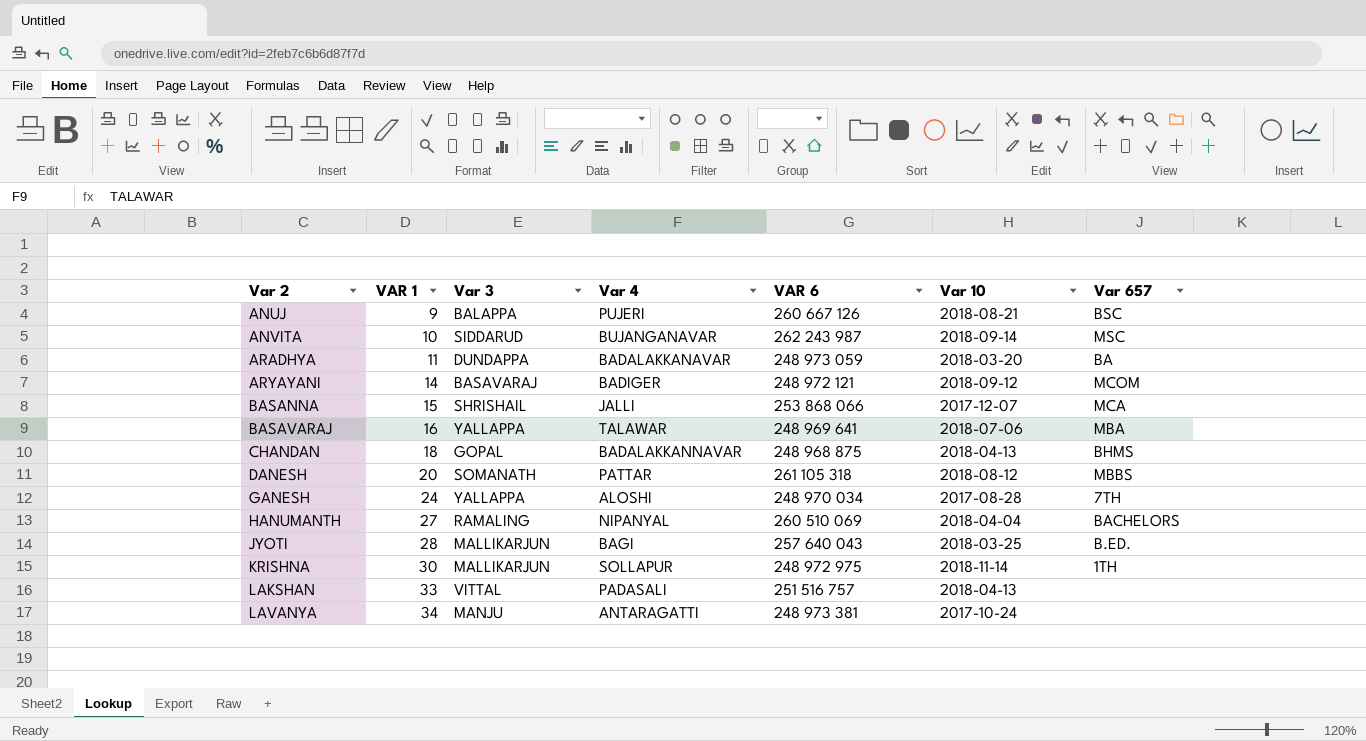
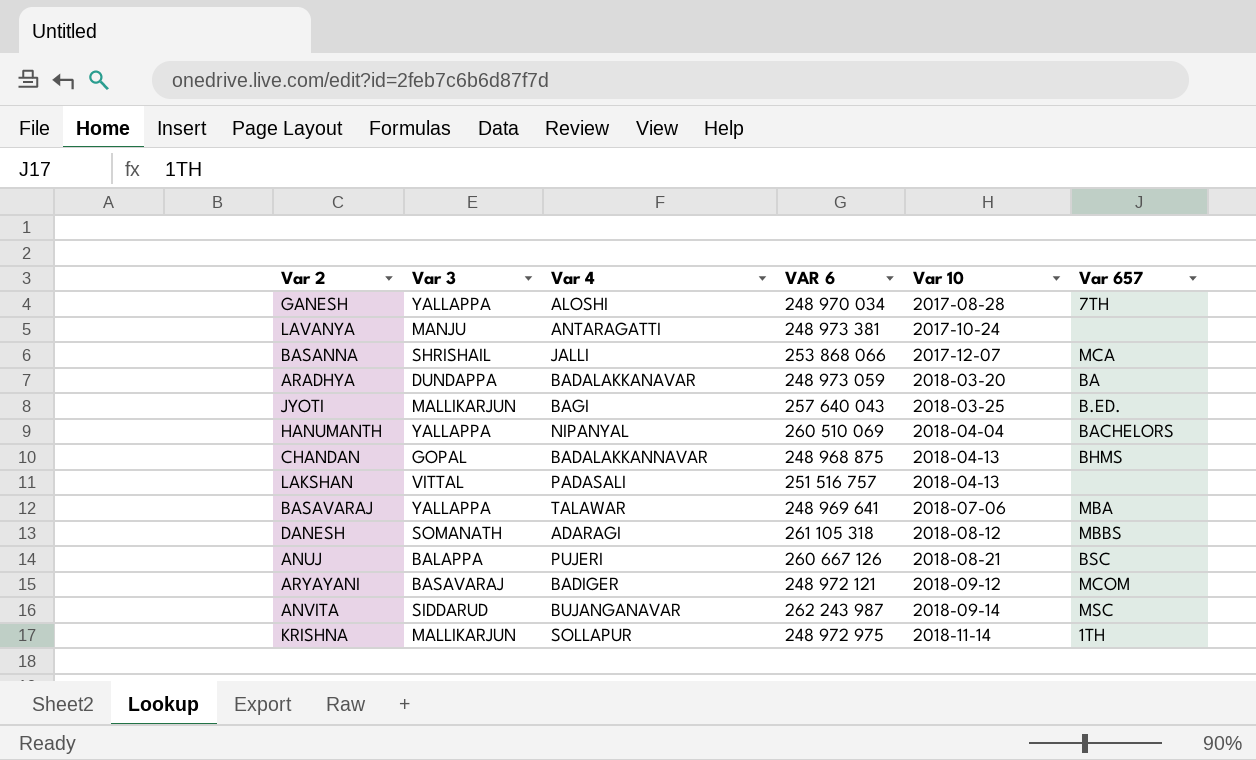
row order: Var 2 ascending -> Var 10 ascending
column VAR 1 | position: 2 -> none
HANUMANTH | Var 3: RAMALING -> YALLAPPA
DANESH | Var 4: PATTAR -> ADARAGI

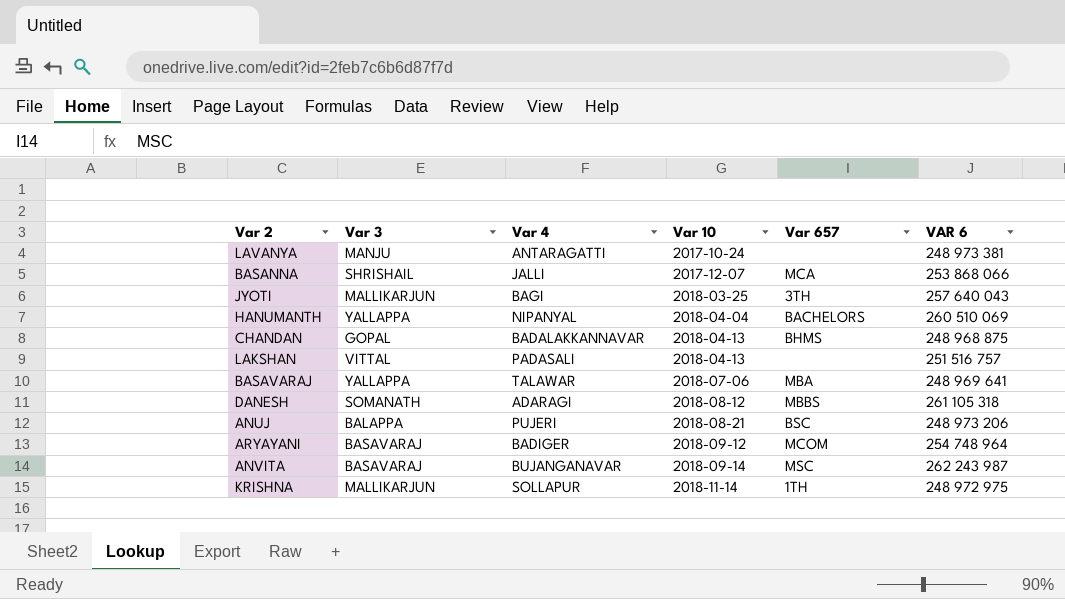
column VAR 6 | position: 4 -> 6
row GANESH: YALLAPPA | ALOSHI | 248 970 034 | 2017-08-28 | 7TH -> none
row ARADHYA: DUNDAPPA | BADALAKKANAVAR | 248 973 059 | 2018-03-20 | BA -> none
JYOTI | Var 657: B.ED. -> 3TH
ANUJ | VAR 6: 260 667 126 -> 248 973 206
ARYAYANI | VAR 6: 248 972 121 -> 254 748 964
ANVITA | Var 3: SIDDARUD -> BASAVARAJ

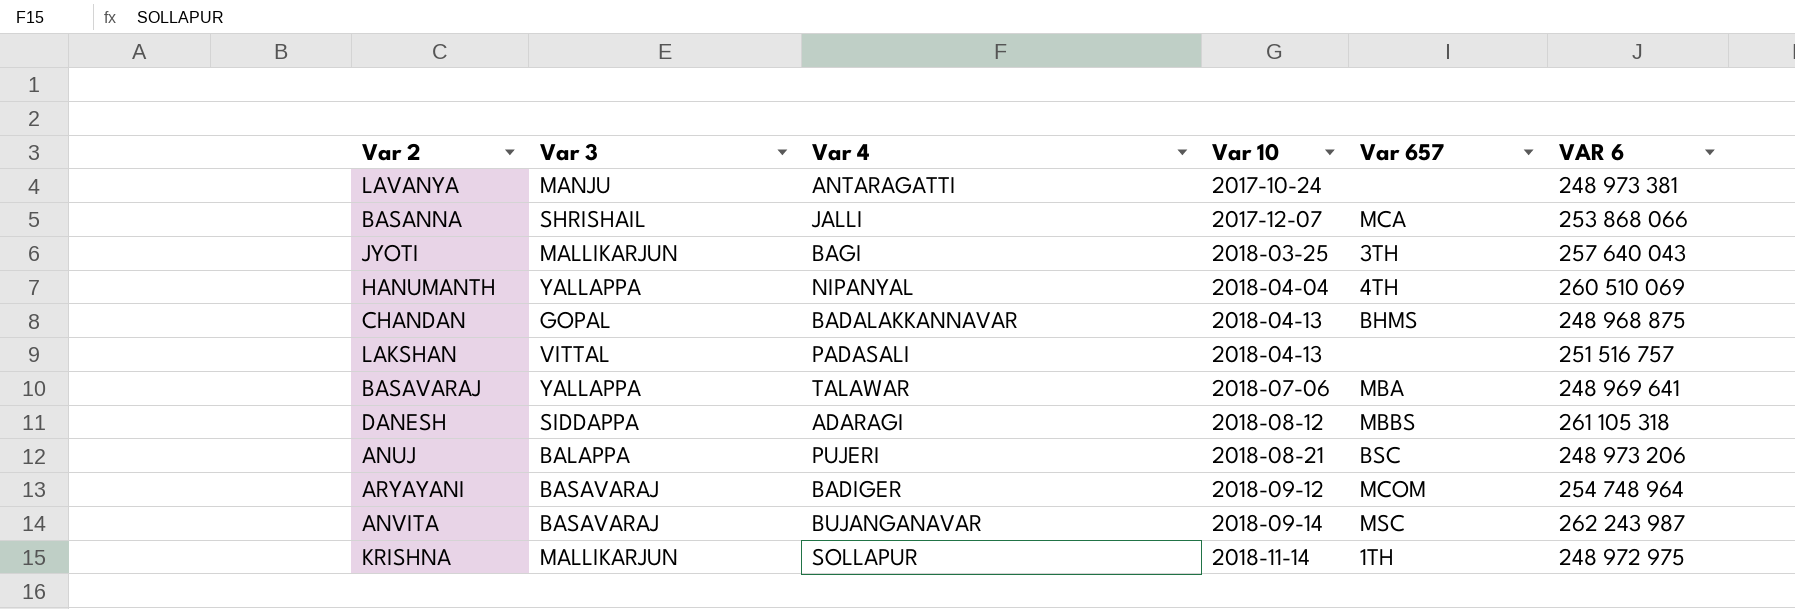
HANUMANTH | Var 657: BACHELORS -> 4TH
DANESH | Var 3: SOMANATH -> SIDDAPPA

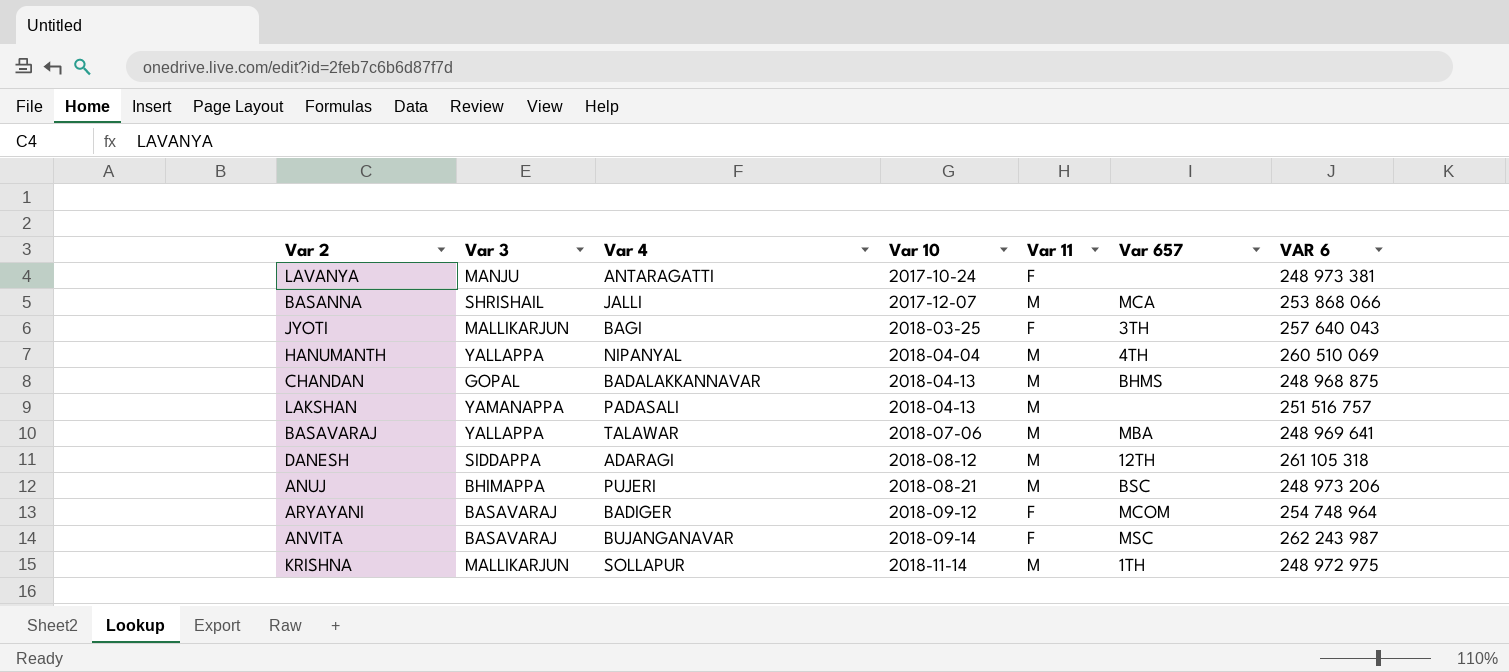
column Var 11 | position: none -> 5
LAKSHAN | Var 3: VITTAL -> YAMANAPPA
DANESH | Var 657: MBBS -> 12TH
ANUJ | Var 3: BALAPPA -> BHIMAPPA

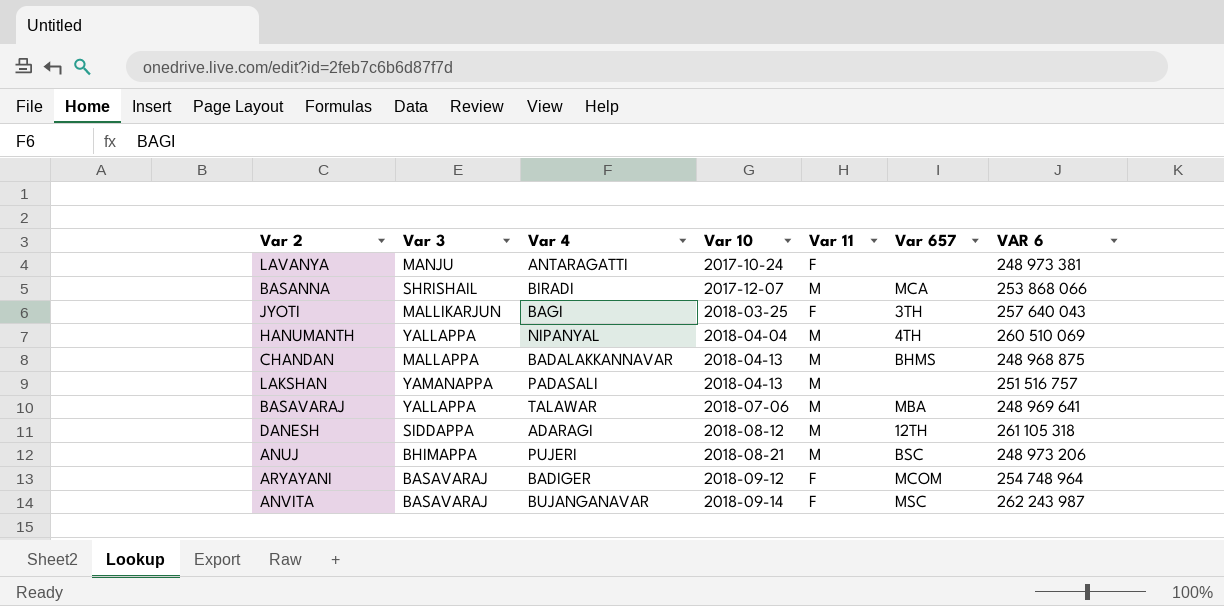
row KRISHNA: MALLIKARJUN | SOLLAPUR | 2018-11-14 | M | 1TH | 248 972 975 -> none
BASANNA | Var 4: JALLI -> BIRADI
CHANDAN | Var 3: GOPAL -> MALLAPPA

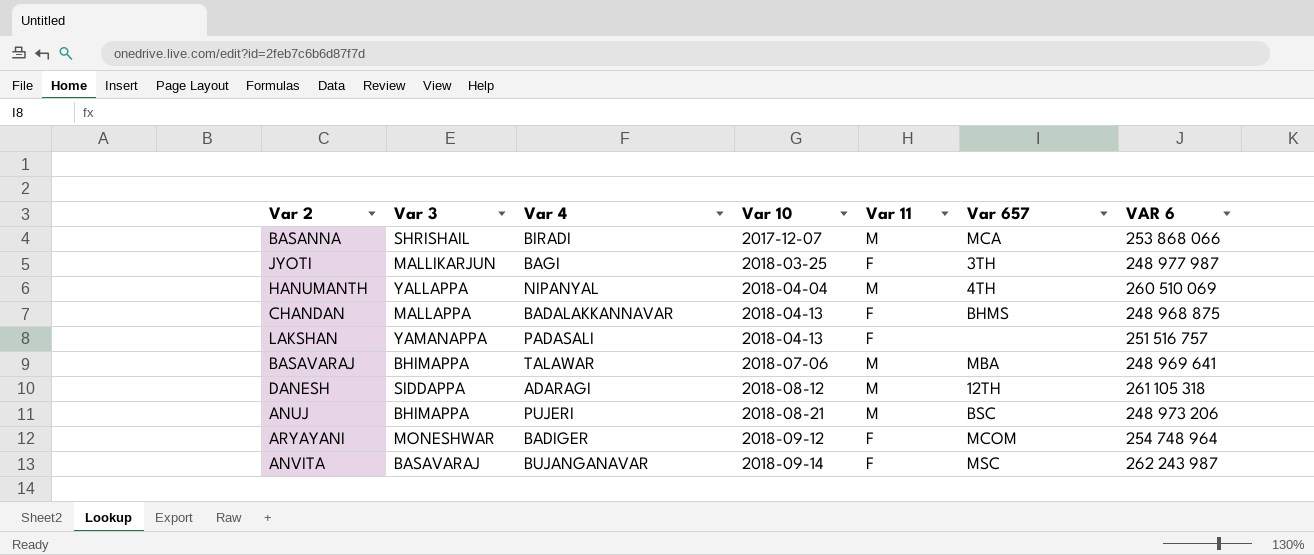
row LAVANYA: MANJU | ANTARAGATTI | 2017-10-24 | F | none | 248 973 381 -> none
JYOTI | VAR 6: 257 640 043 -> 248 977 987
CHANDAN | Var 11: M -> F
LAKSHAN | Var 11: M -> F
BASAVARAJ | Var 3: YALLAPPA -> BHIMAPPA
ARYAYANI | Var 3: BASAVARAJ -> MONESHWAR

